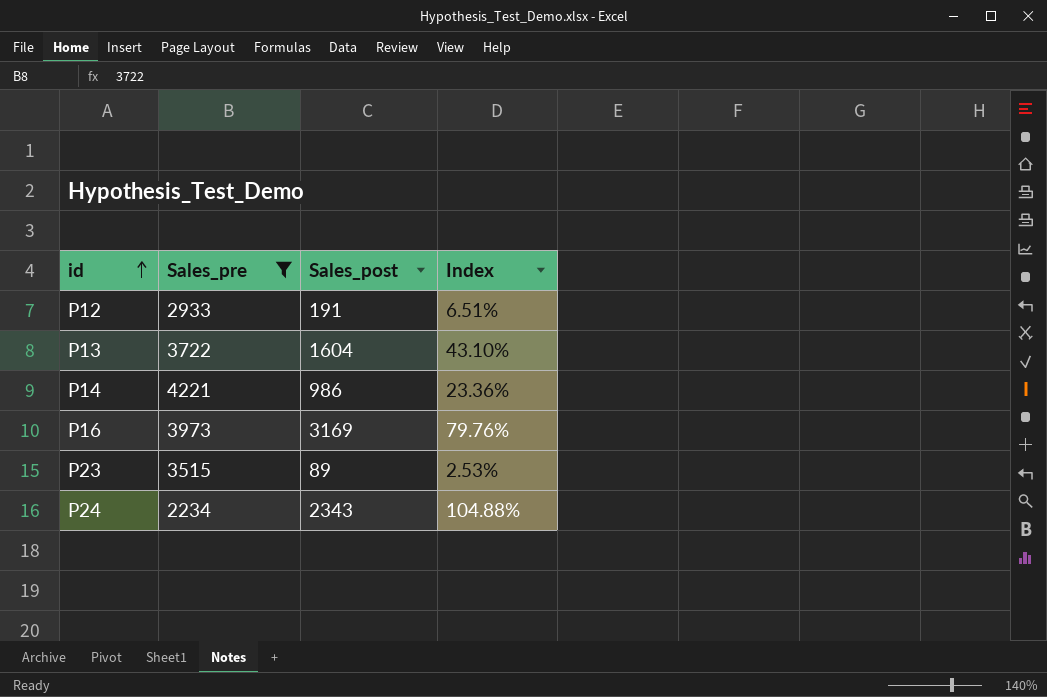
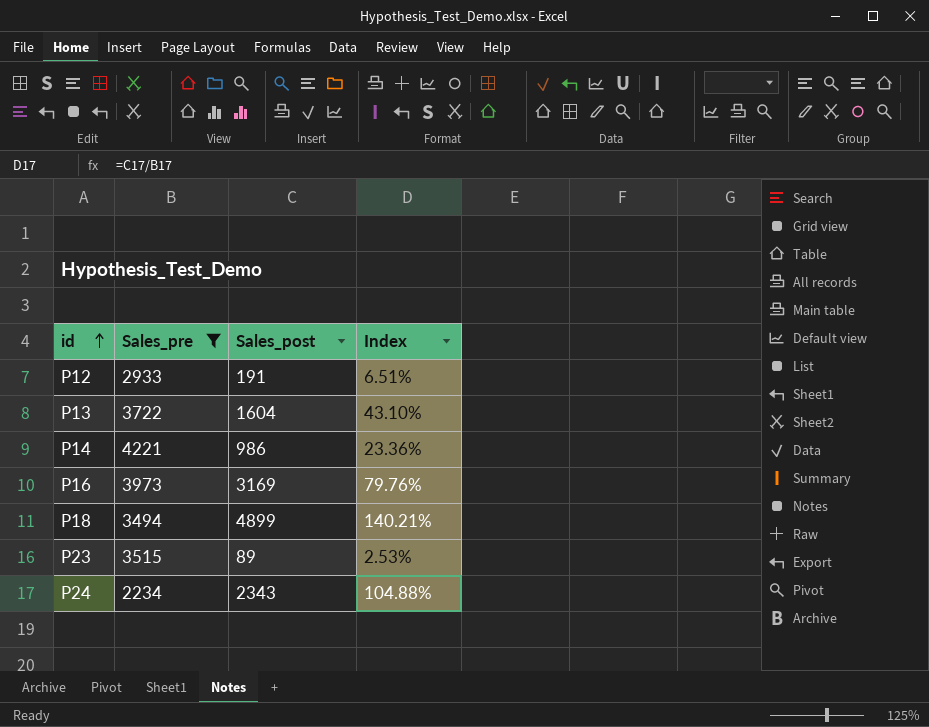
row P18: none -> 3494 | 4899 | 140.21%

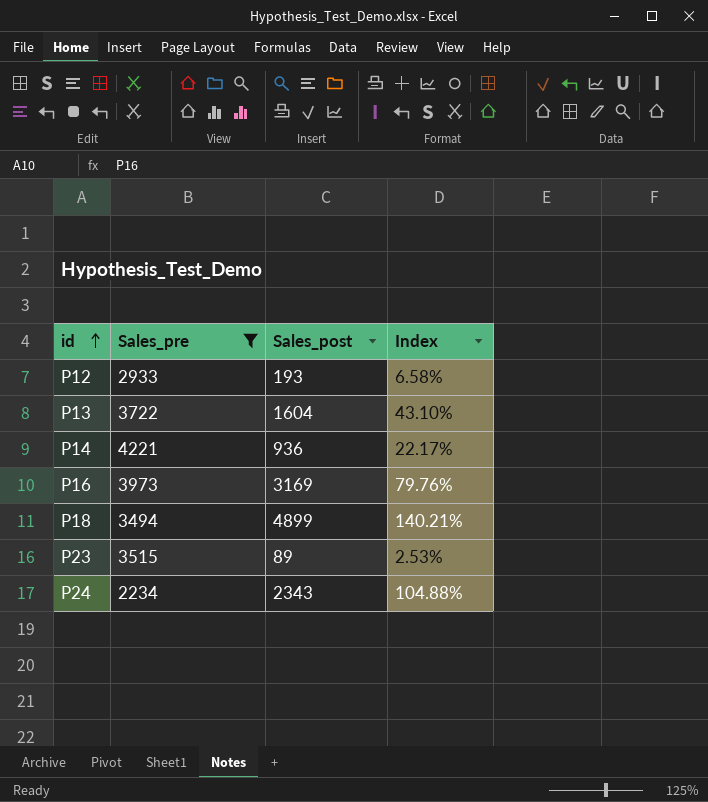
P12 | Sales_post: 191 -> 193
P12 | Index: 6.51% -> 6.58%
P14 | Sales_post: 986 -> 936
P14 | Index: 23.36% -> 22.17%

